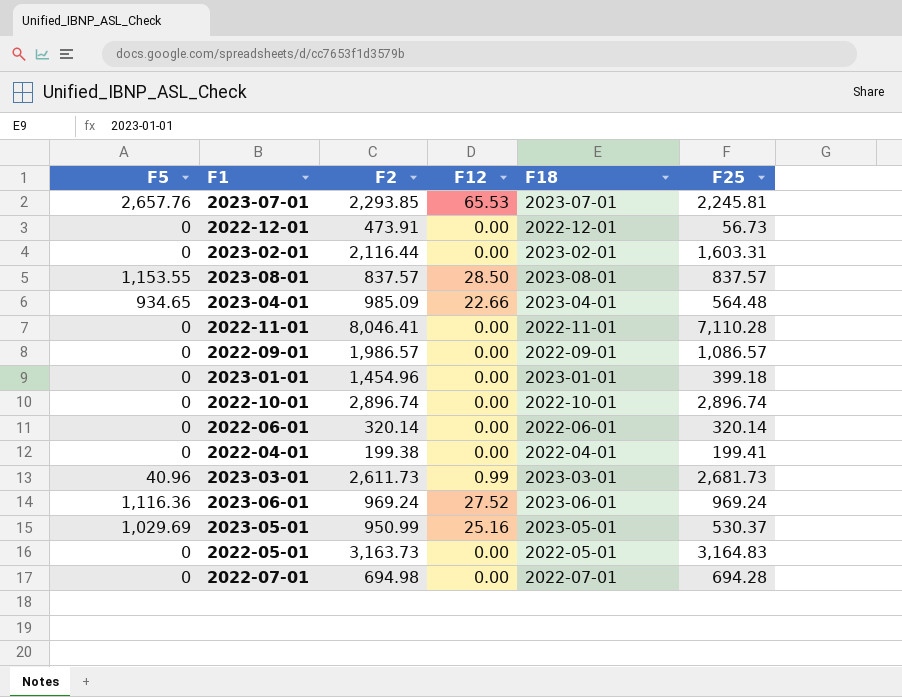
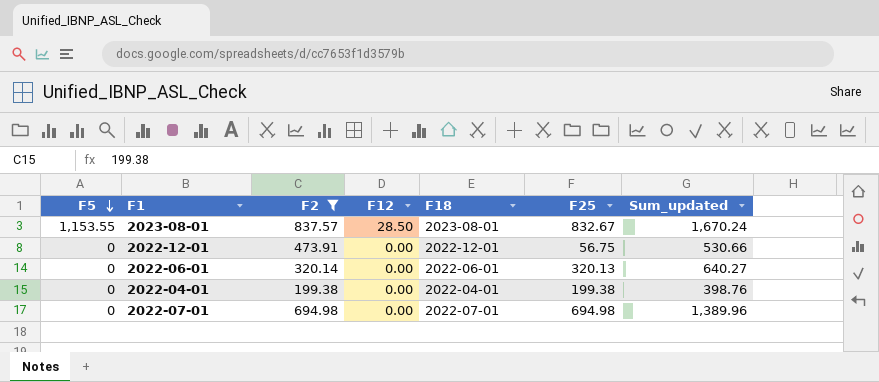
filter: none -> F2 <= 837.57
row order: none -> F5 descending
column Sum_updated | formula: none -> [F2] + [F25]
2023-08-01 | F25: 837.57 -> 832.67
2022-12-01 | F25: 56.73 -> 56.75
2022-06-01 | F25: 320.14 -> 320.13
2022-04-01 | F25: 199.41 -> 199.38
2022-07-01 | F25: 694.28 -> 694.98

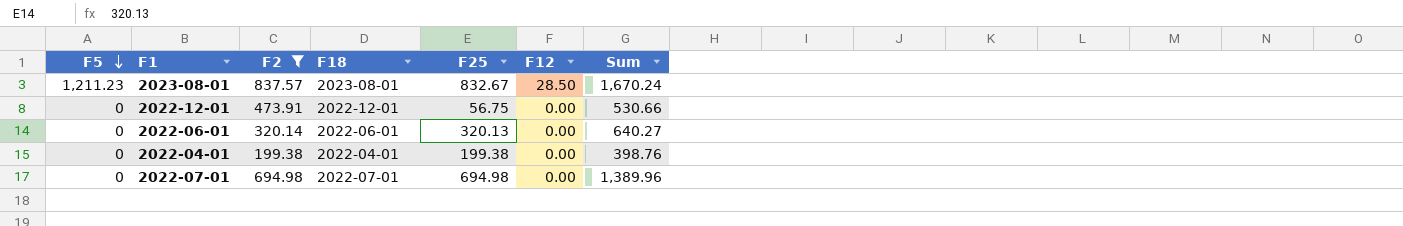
column F12 | position: 4 -> 6
column name: Sum_updated -> Sum
2023-08-01 | F5: 1,153.55 -> 1,211.23

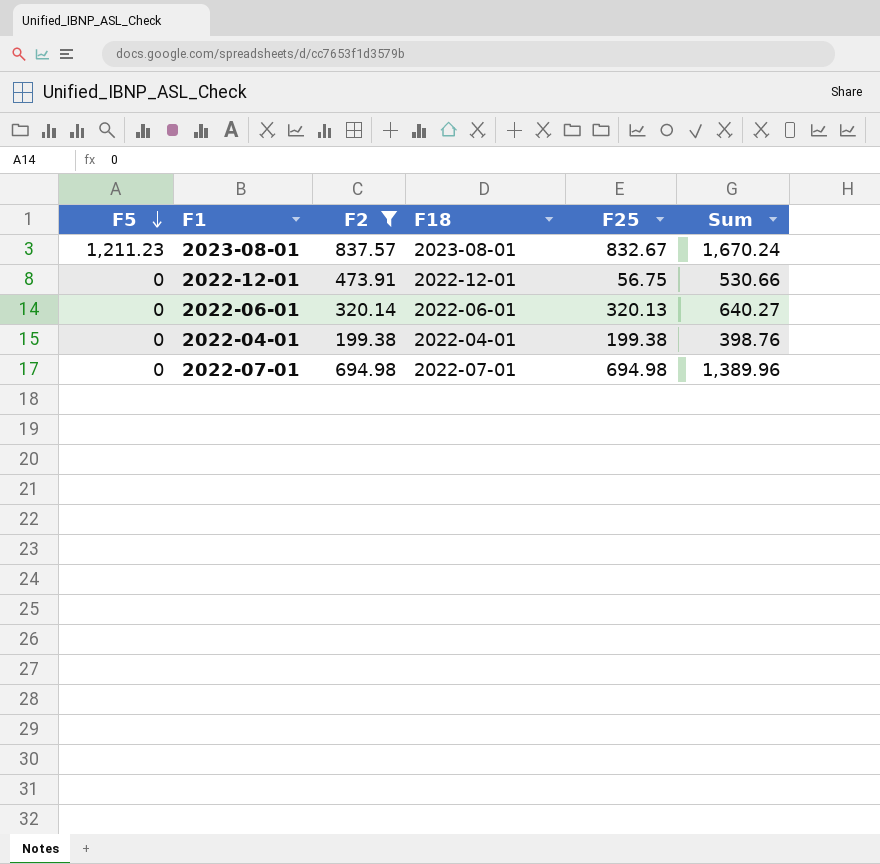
column F12 | position: 6 -> none

